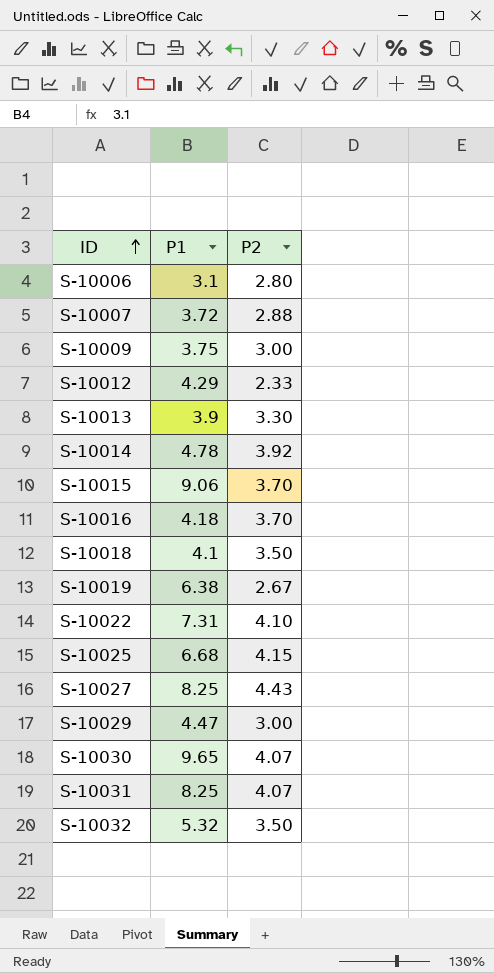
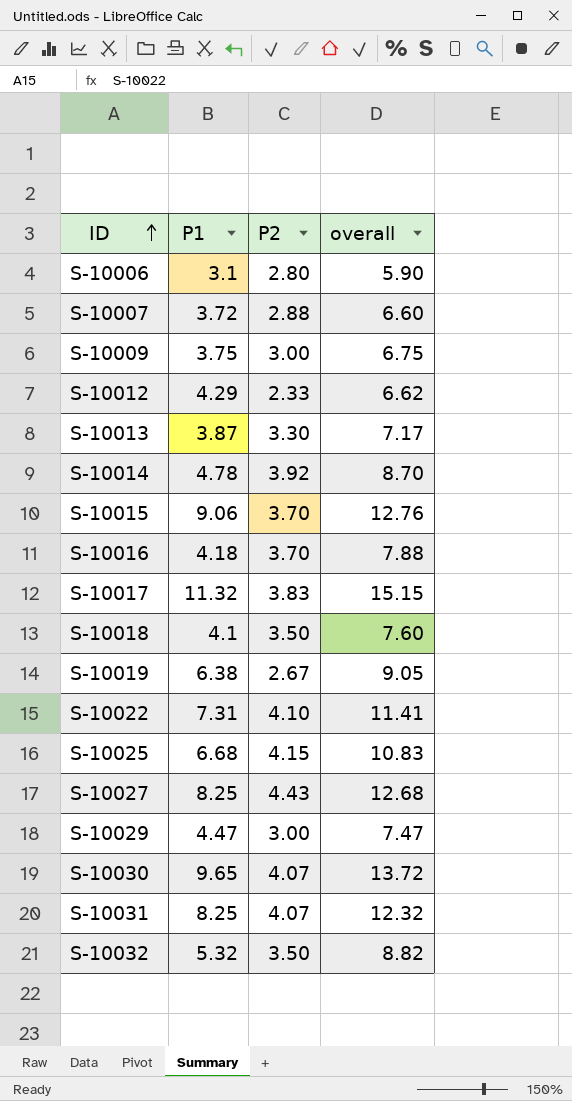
column overall | formula: none -> [P1] + [P2]
S-10013 | P1: 3.9 -> 3.87
row S-10017: none -> 11.32 | 3.83 | 15.15

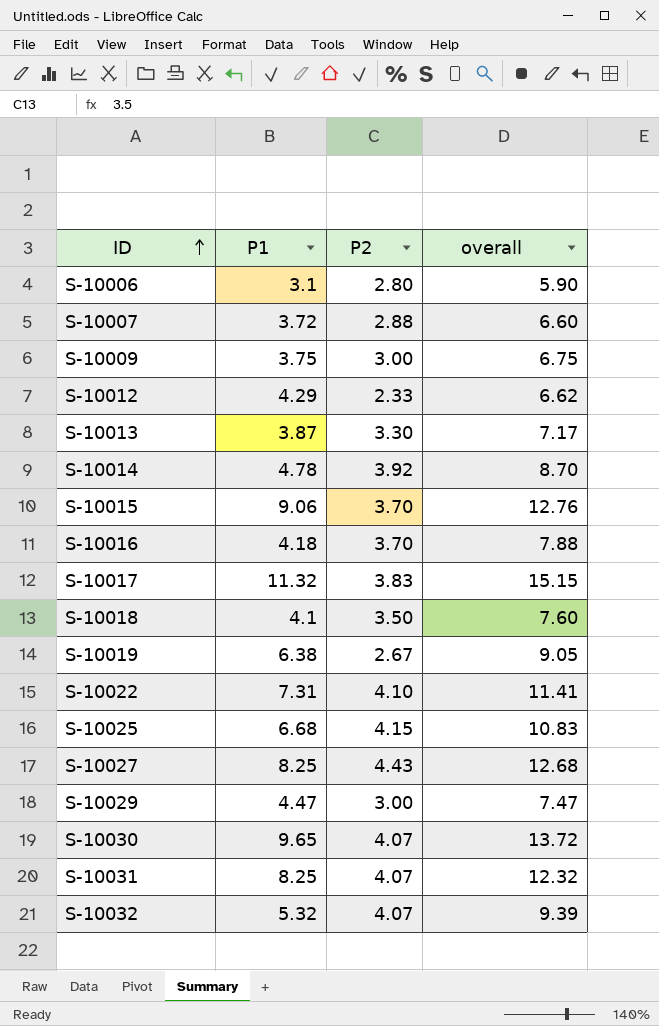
S-10032 | P2: 3.50 -> 4.07
S-10032 | overall: 8.82 -> 9.39

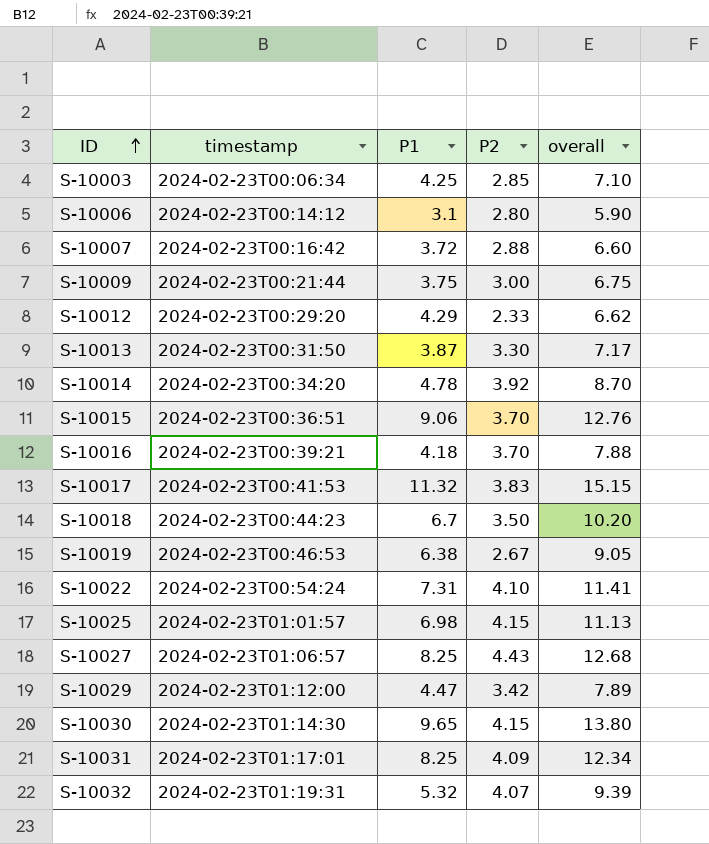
column timestamp | position: none -> 2
row S-10003: none -> 2024-02-23T00:06:34 | 4.25 | 2.85 | 7.10
S-10018 | P1: 4.1 -> 6.7
S-10018 | overall: 7.60 -> 10.20
S-10025 | P1: 6.68 -> 6.98
S-10025 | overall: 10.83 -> 11.13
S-10029 | P2: 3.00 -> 3.42
S-10029 | overall: 7.47 -> 7.89
S-10030 | P2: 4.07 -> 4.15
S-10030 | overall: 13.72 -> 13.80
S-10031 | P2: 4.07 -> 4.09
S-10031 | overall: 12.32 -> 12.34

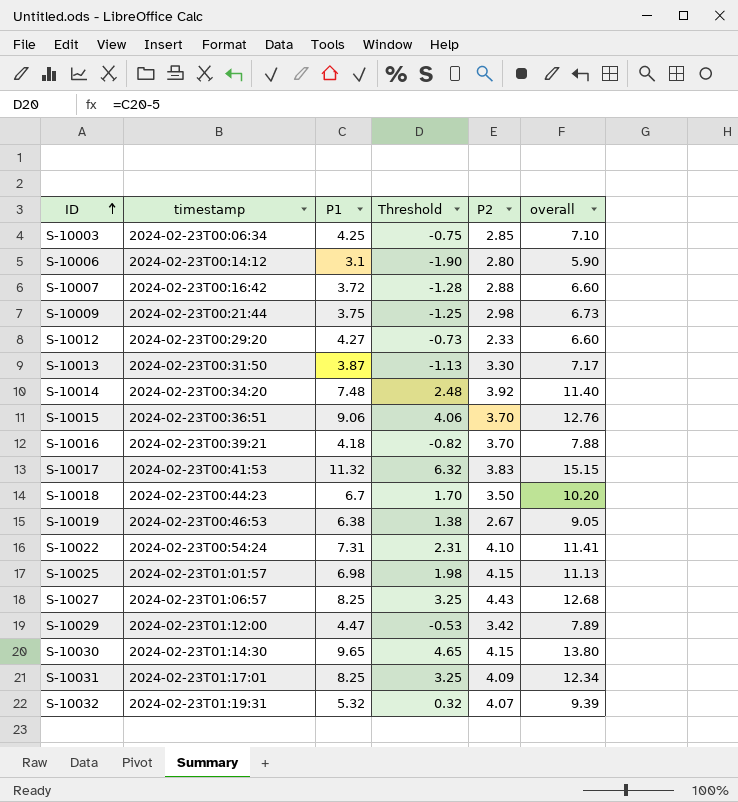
column Threshold | formula: none -> [P1] - 5
S-10009 | P2: 3.00 -> 2.98
S-10009 | overall: 6.75 -> 6.73
S-10012 | P1: 4.29 -> 4.27
S-10012 | overall: 6.62 -> 6.60
S-10014 | P1: 4.78 -> 7.48
S-10014 | overall: 8.70 -> 11.40

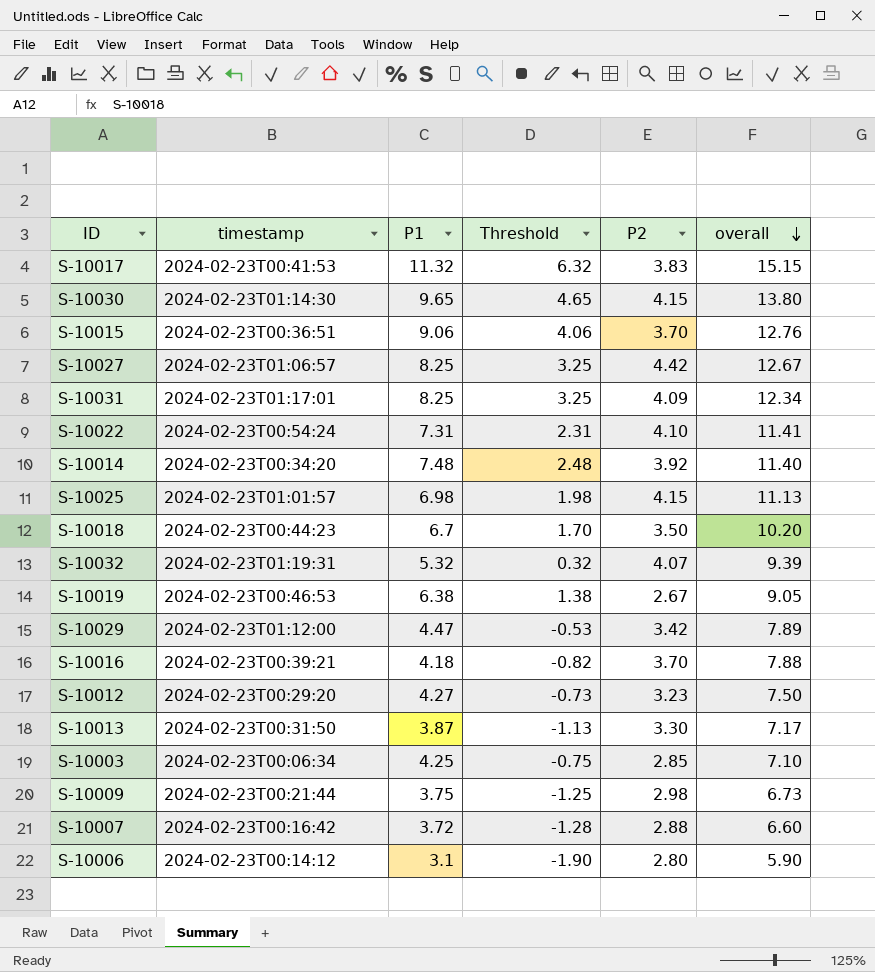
row order: ID ascending -> overall descending
S-10027 | P2: 4.43 -> 4.42
S-10027 | overall: 12.68 -> 12.67
S-10012 | P2: 2.33 -> 3.23
S-10012 | overall: 6.60 -> 7.50

